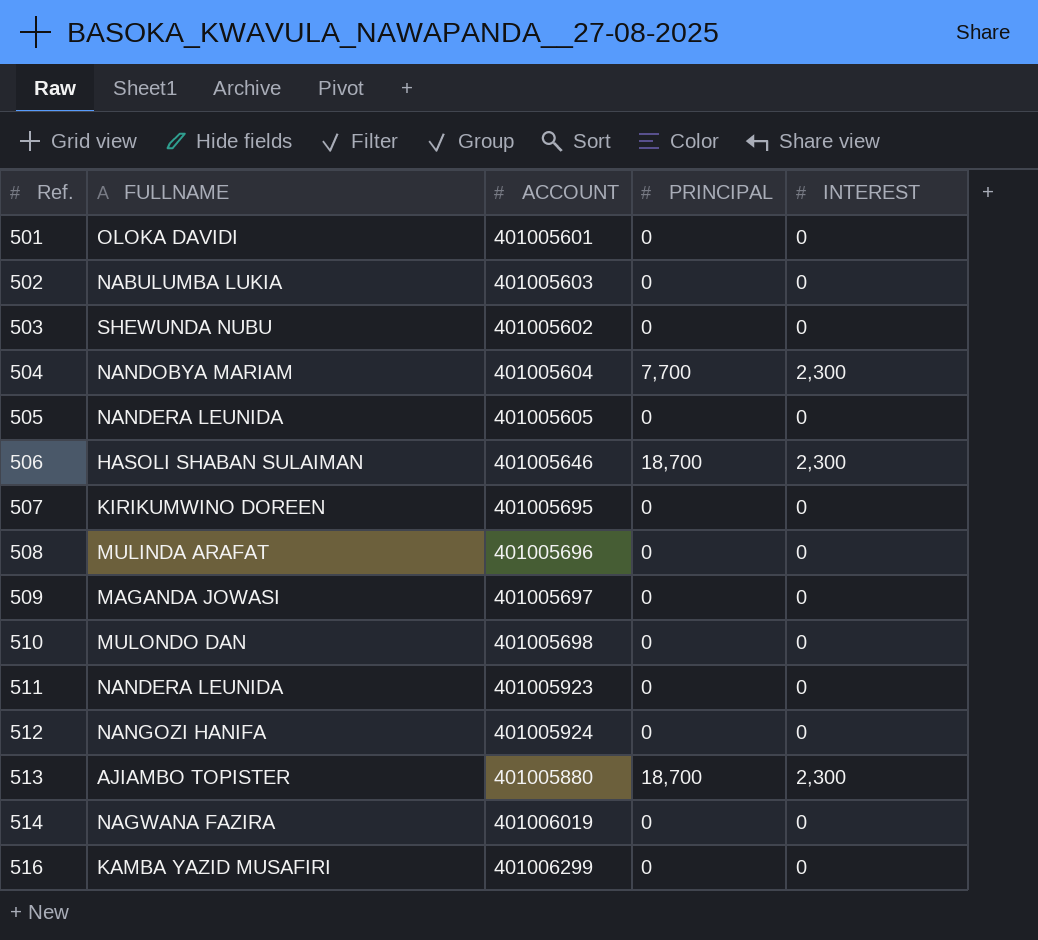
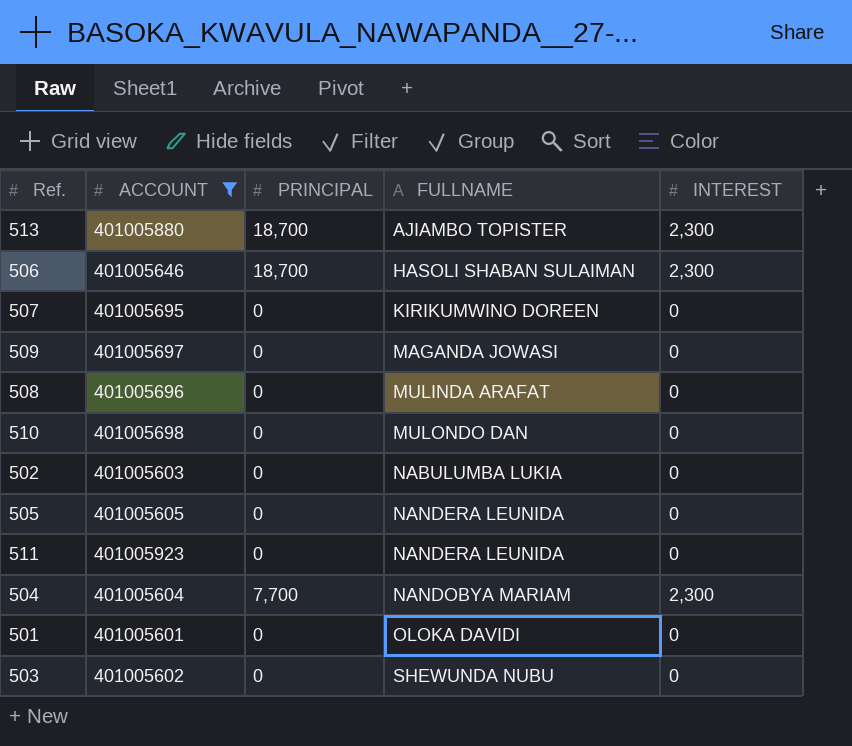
filter: none -> ACCOUNT <= 401005923
row order: Ref. ascending -> FULLNAME ascending
column FULLNAME | position: 2 -> 4

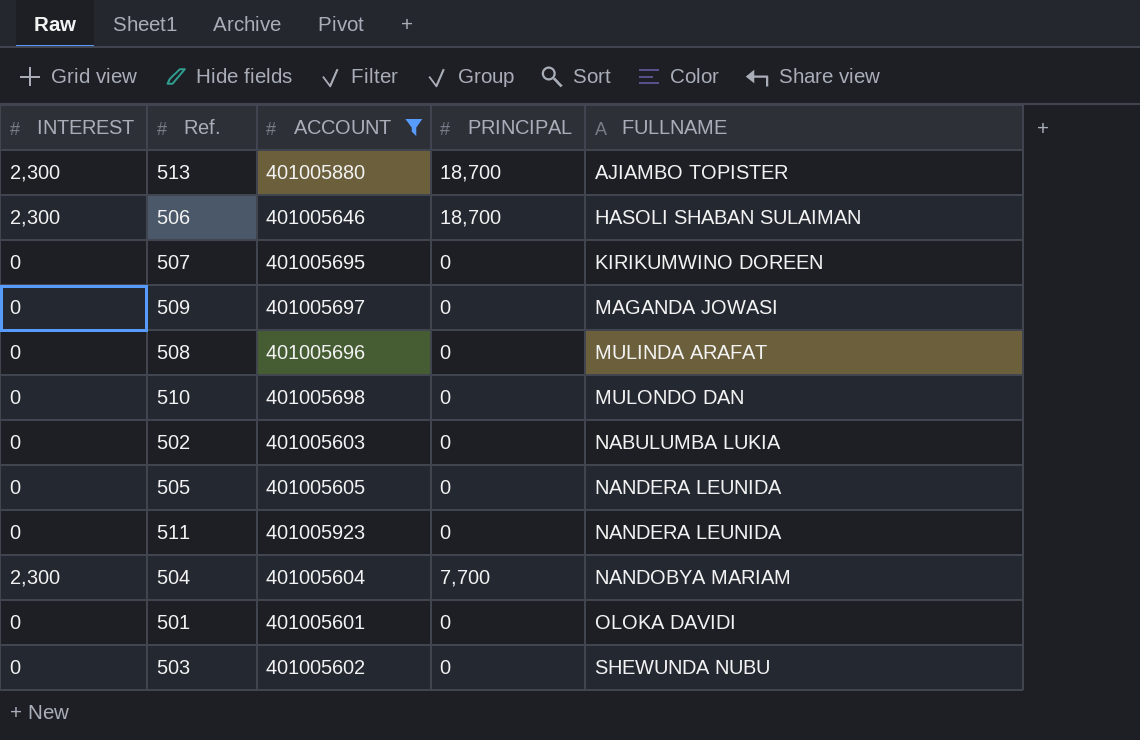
column INTEREST | position: 5 -> 1

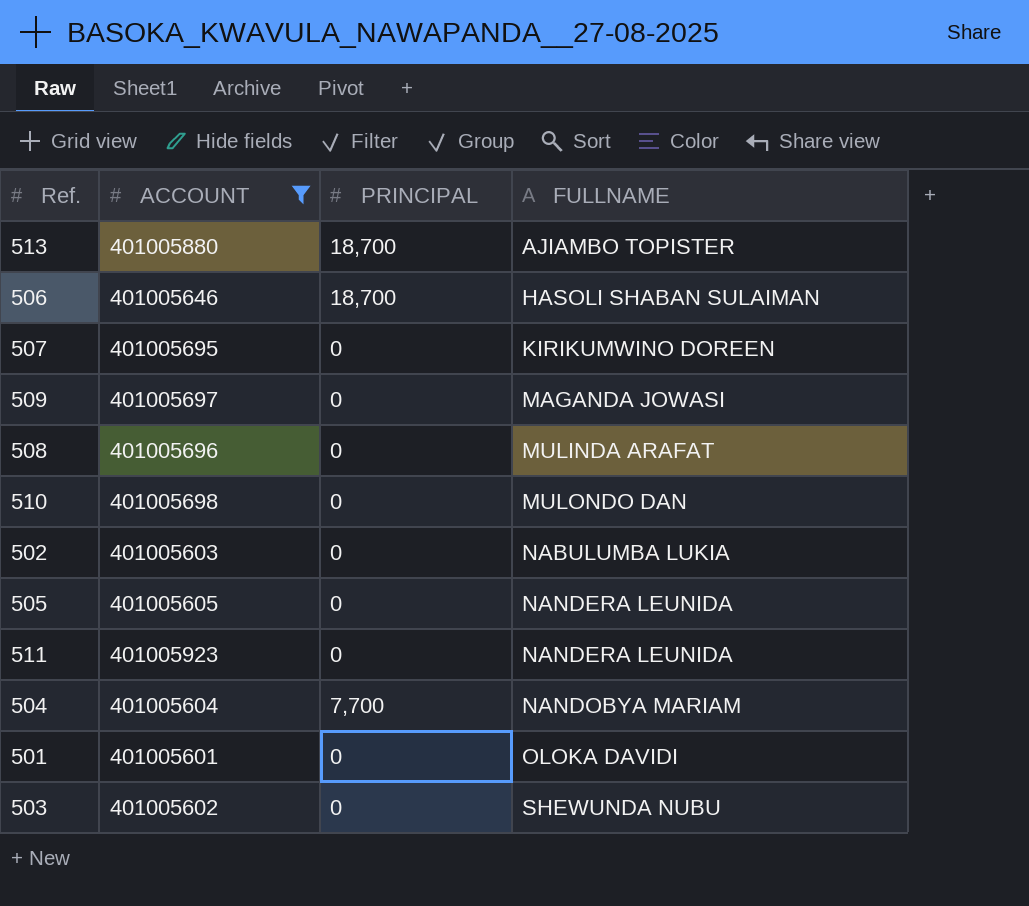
column INTEREST | position: 1 -> none

